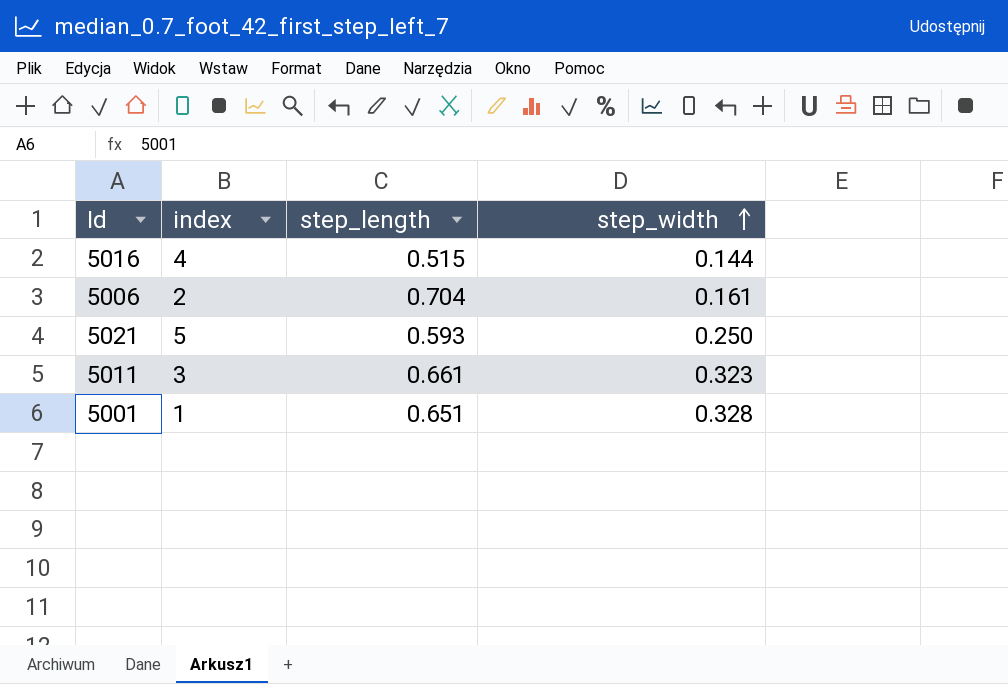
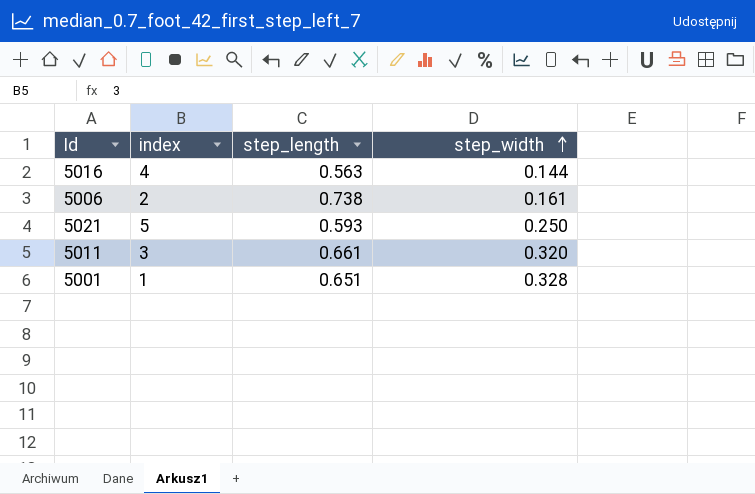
5016 | step_length: 0.515 -> 0.563
5006 | step_length: 0.704 -> 0.738
5011 | step_width: 0.323 -> 0.320

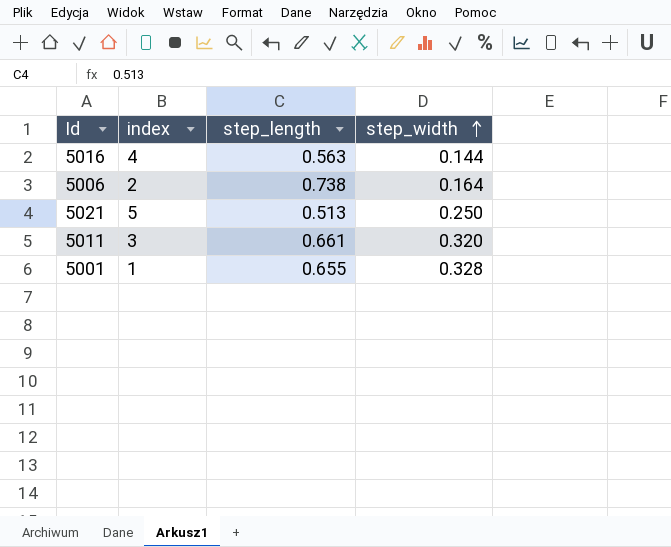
5006 | step_width: 0.161 -> 0.164
5021 | step_length: 0.593 -> 0.513
5001 | step_length: 0.651 -> 0.655

